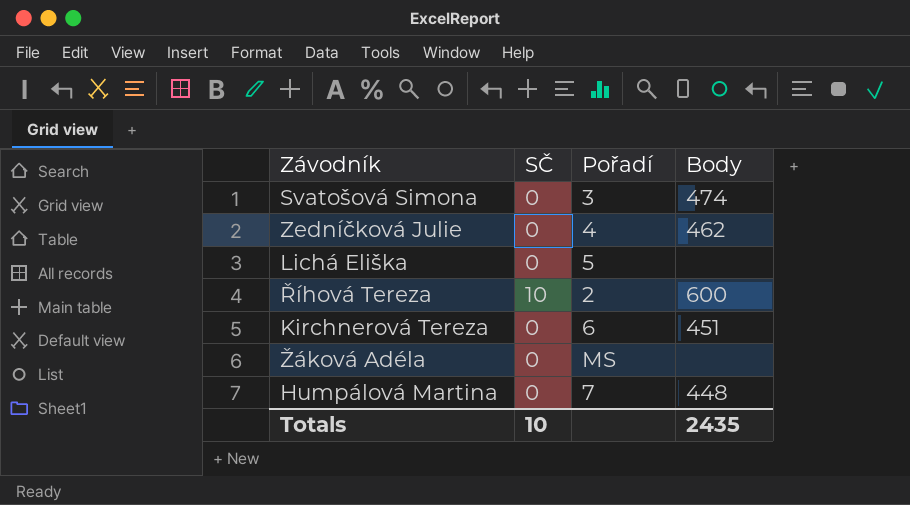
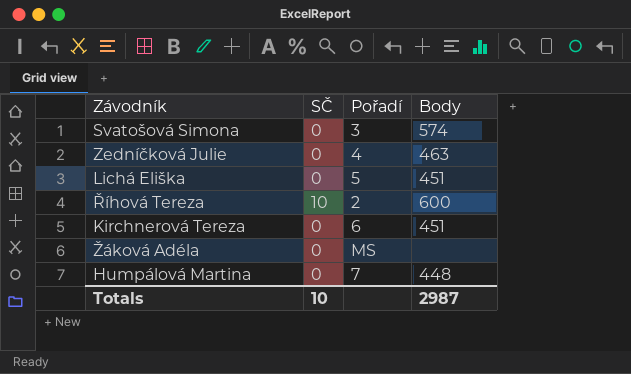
Svatošová Simona | Body: 474 -> 574
Zedníčková Julie | Body: 462 -> 463
Lichá Eliška | Body: none -> 451
Totals | Body: 2435 -> 2987

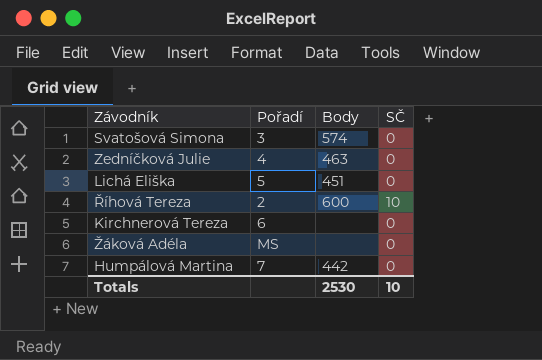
column SČ | position: 2 -> 4
Kirchnerová Tereza | Body: 451 -> none
Humpálová Martina | Body: 448 -> 442
Totals | Body: 2987 -> 2530

